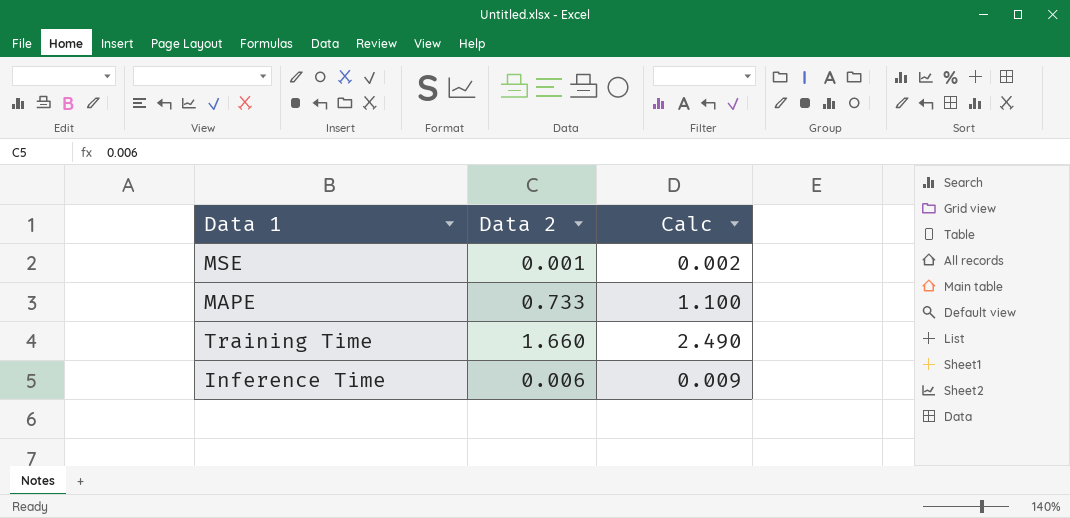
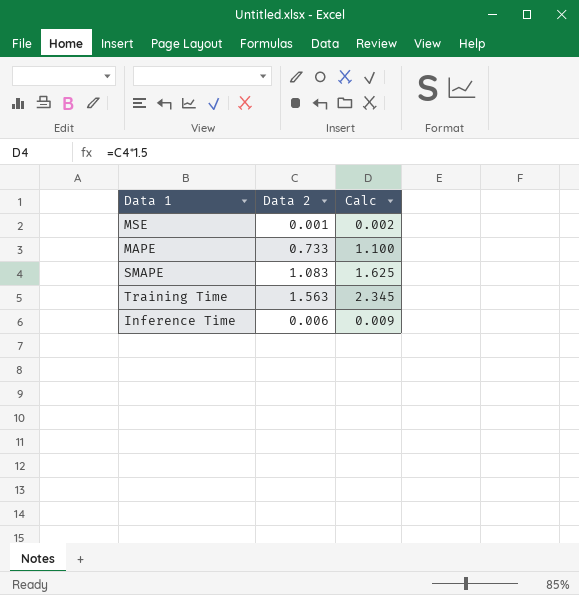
row SMAPE: none -> 1.083 | 1.625
Training Time | Data 2: 1.660 -> 1.563
Training Time | Calc: 2.490 -> 2.345

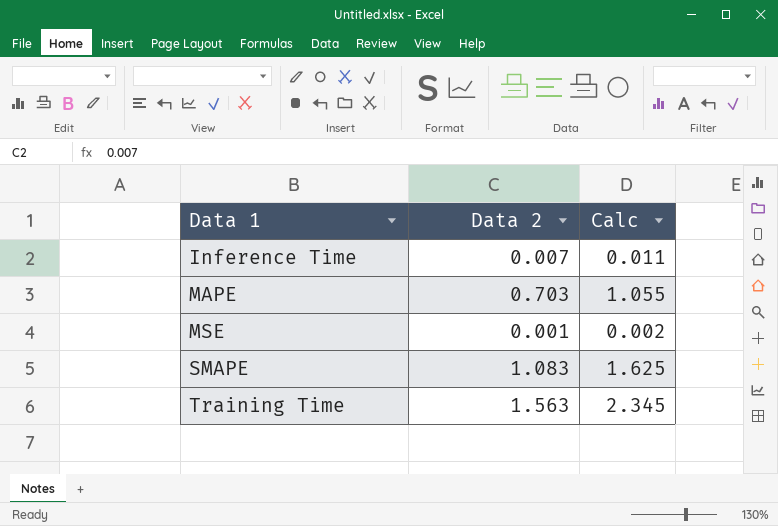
row order: none -> Data 1 ascending
Inference Time | Data 2: 0.006 -> 0.007
Inference Time | Calc: 0.009 -> 0.011
MAPE | Data 2: 0.733 -> 0.703
MAPE | Calc: 1.100 -> 1.055

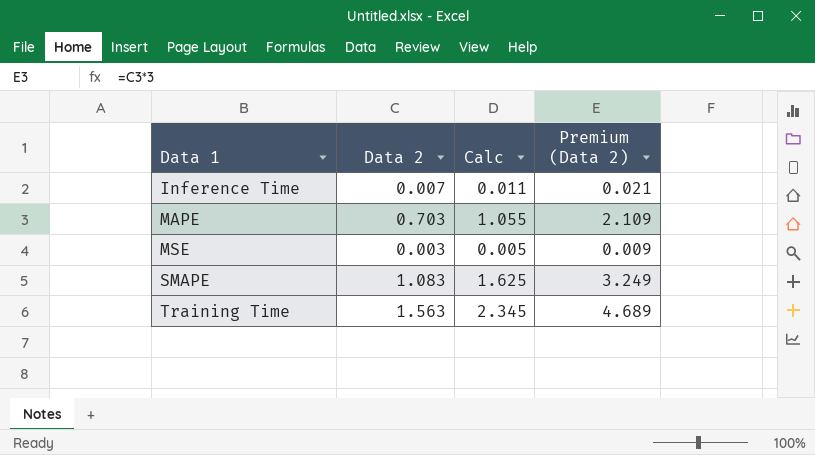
column Premium (Data 2) | formula: none -> [Data 2] * 3
MSE | Data 2: 0.001 -> 0.003
MSE | Calc: 0.002 -> 0.005

